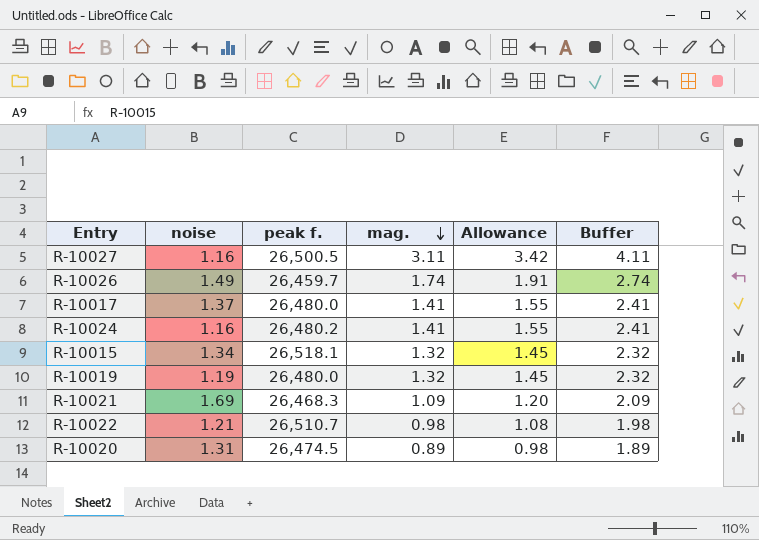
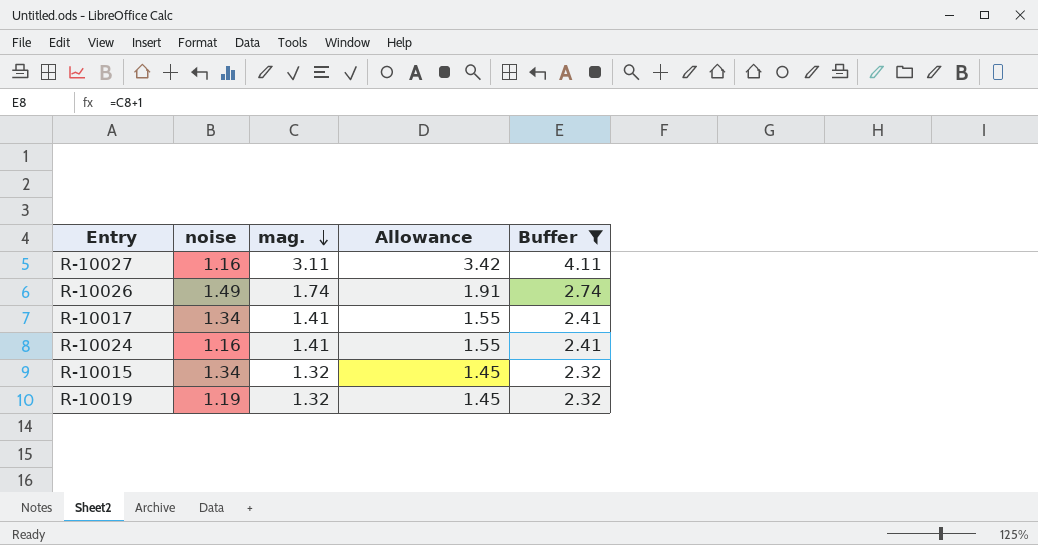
filter: none -> Buffer >= 2.32
column peak f. | position: 3 -> none
R-10017 | noise: 1.37 -> 1.34

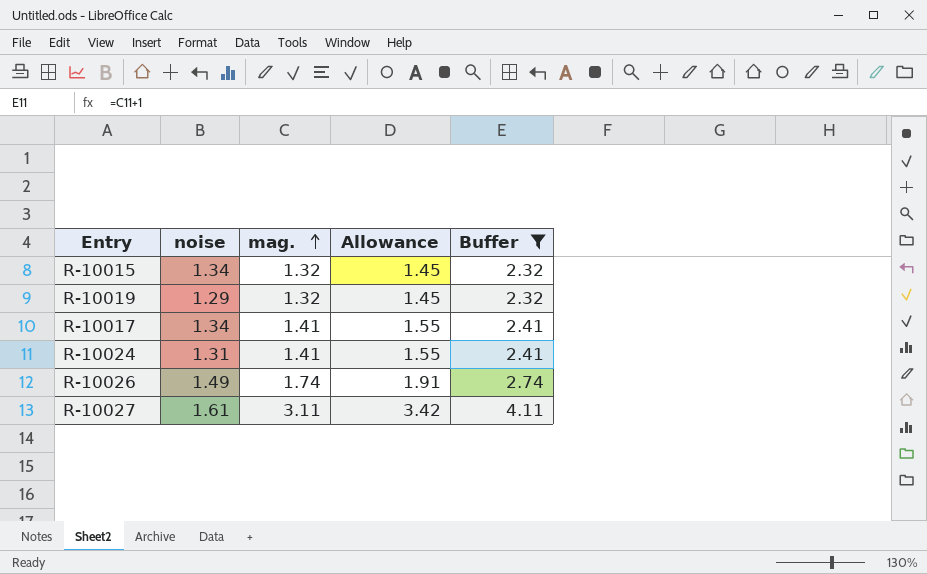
row order: mag. descending -> mag. ascending
R-10019 | noise: 1.19 -> 1.29
R-10024 | noise: 1.16 -> 1.31
R-10027 | noise: 1.16 -> 1.61

